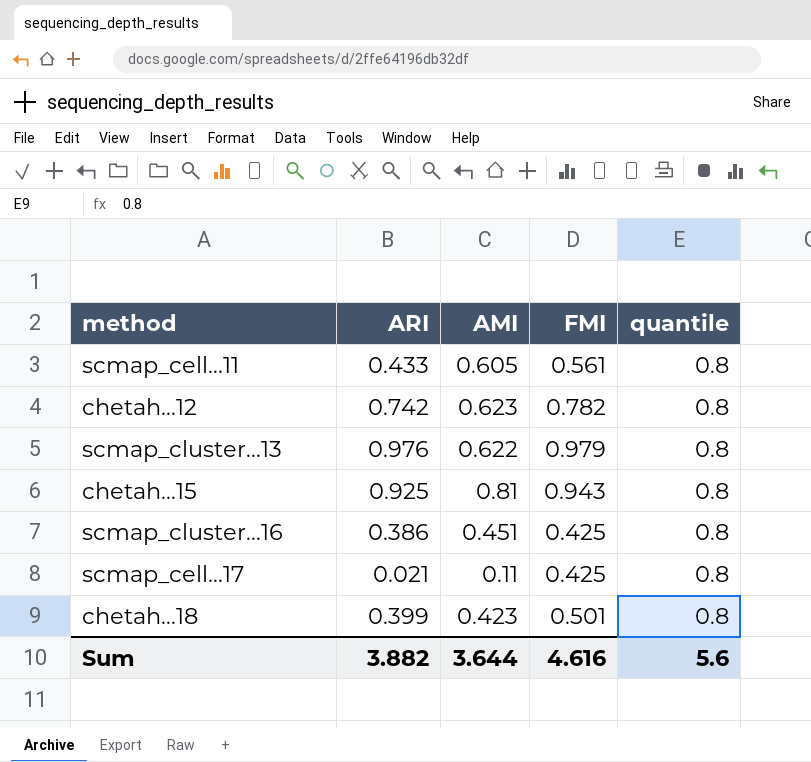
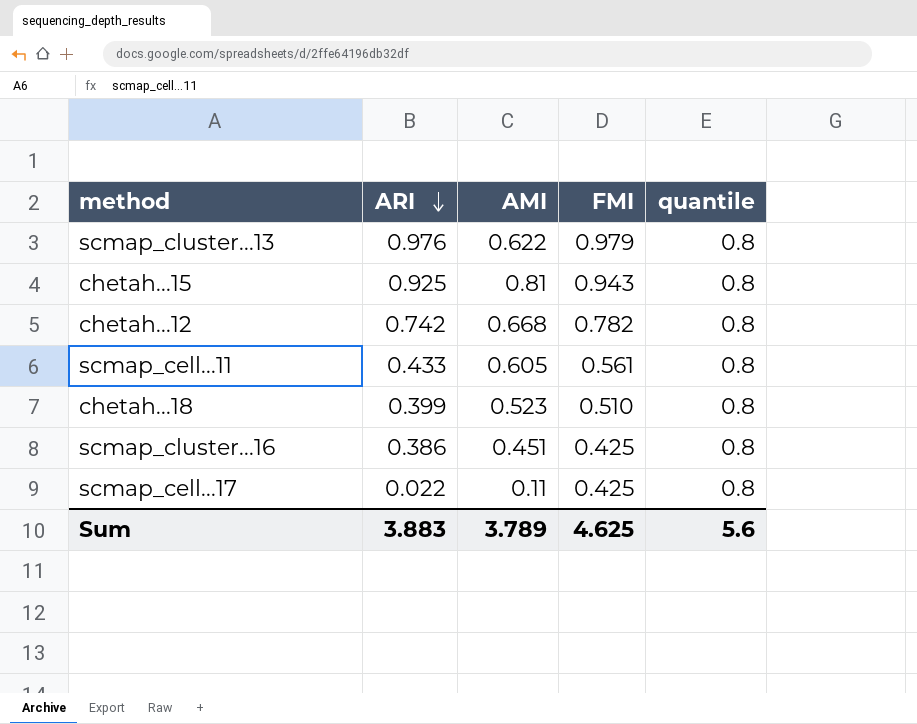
row order: none -> ARI descending
chetah...12 | AMI: 0.623 -> 0.668
chetah...18 | AMI: 0.423 -> 0.523
chetah...18 | FMI: 0.501 -> 0.510
scmap_cell...17 | ARI: 0.021 -> 0.022
Sum | ARI: 3.882 -> 3.883
Sum | AMI: 3.644 -> 3.789
Sum | FMI: 4.616 -> 4.625

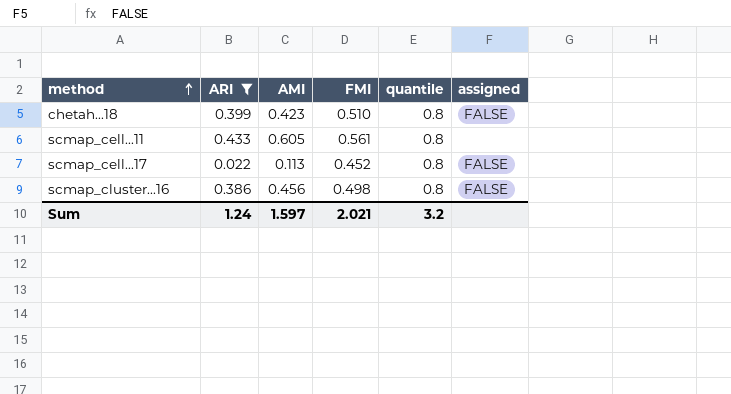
filter: none -> ARI <= 0.433
row order: ARI descending -> method ascending
column assigned | position: none -> 6
chetah...18 | AMI: 0.523 -> 0.423
scmap_cell...17 | AMI: 0.11 -> 0.113
scmap_cell...17 | FMI: 0.425 -> 0.452
scmap_cluster...16 | AMI: 0.451 -> 0.456
scmap_cluster...16 | FMI: 0.425 -> 0.498
Sum | ARI: 3.883 -> 1.24
Sum | AMI: 3.789 -> 1.597
Sum | FMI: 4.625 -> 2.021
Sum | quantile: 5.6 -> 3.2

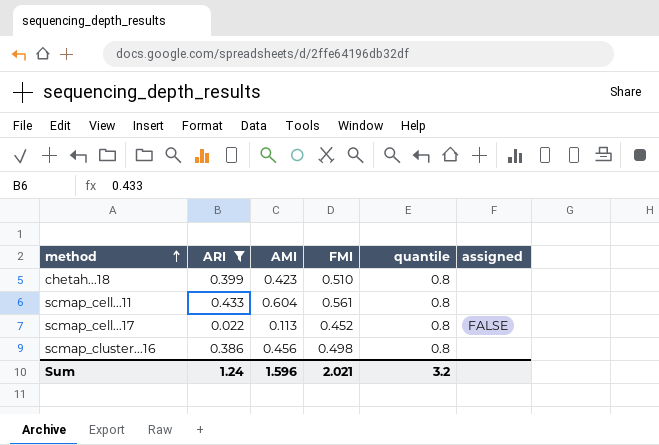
chetah...18 | assigned: FALSE -> none
scmap_cell...11 | AMI: 0.605 -> 0.604
scmap_cluster...16 | assigned: FALSE -> none
Sum | AMI: 1.597 -> 1.596

